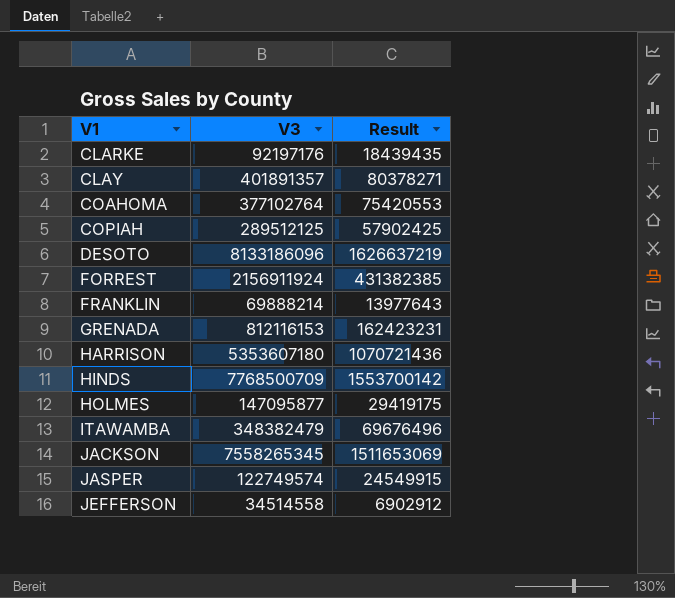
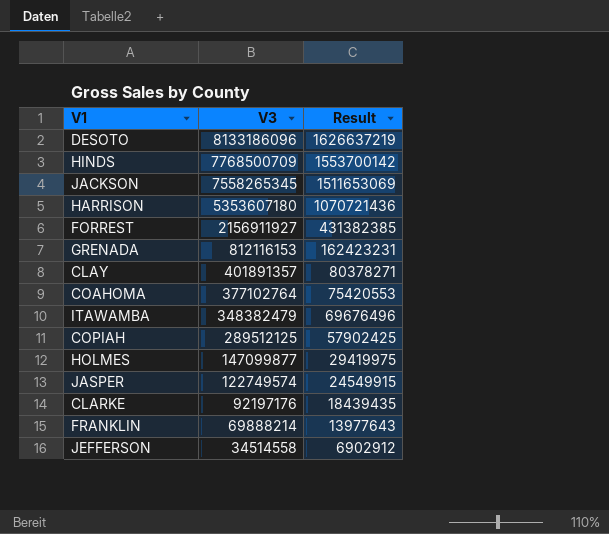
row order: V1 ascending -> V3 descending
FORREST | V3: 2156911924 -> 2156911927
HOLMES | V3: 147095877 -> 147099877
HOLMES | Result: 29419175 -> 29419975

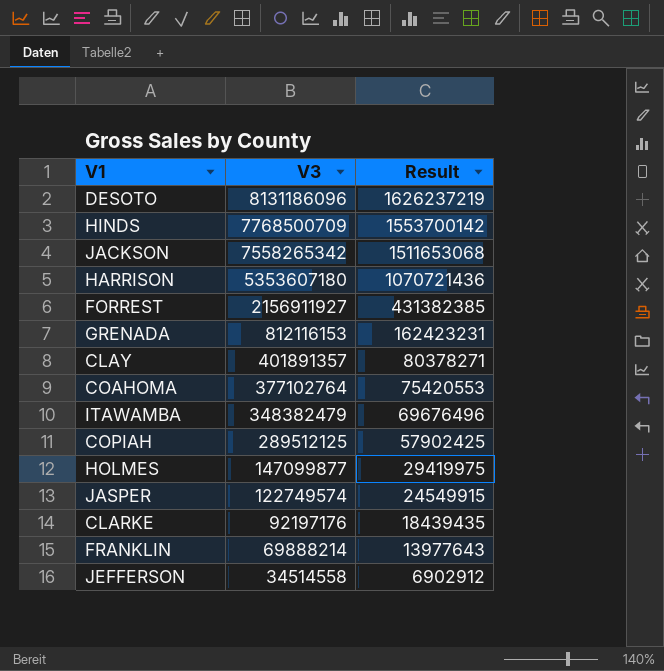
DESOTO | V3: 8133186096 -> 8131186096
DESOTO | Result: 1626637219 -> 1626237219
JACKSON | V3: 7558265345 -> 7558265342
JACKSON | Result: 1511653069 -> 1511653068

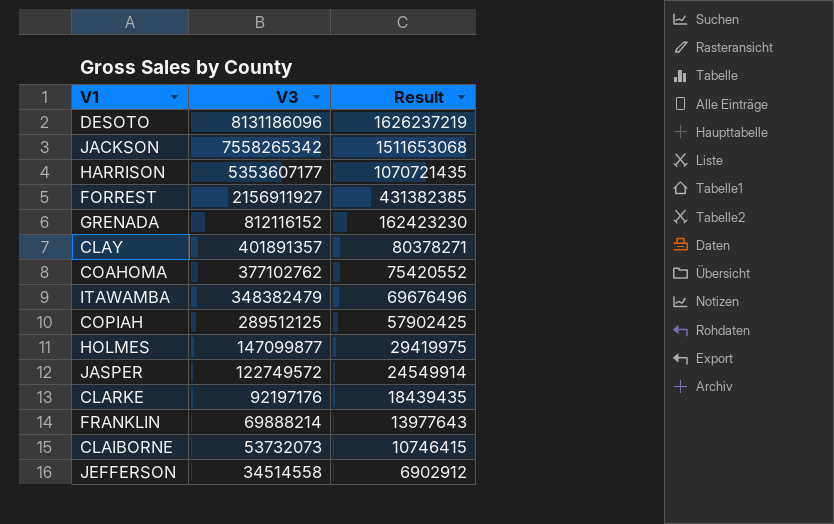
row HINDS: 7768500709 | 1553700142 -> none
HARRISON | V3: 5353607180 -> 5353607177
HARRISON | Result: 1070721436 -> 1070721435
GRENADA | V3: 812116153 -> 812116152
GRENADA | Result: 162423231 -> 162423230
COAHOMA | V3: 377102764 -> 377102762
COAHOMA | Result: 75420553 -> 75420552
JASPER | V3: 122749574 -> 122749572
JASPER | Result: 24549915 -> 24549914
row CLAIBORNE: none -> 53732073 | 10746415

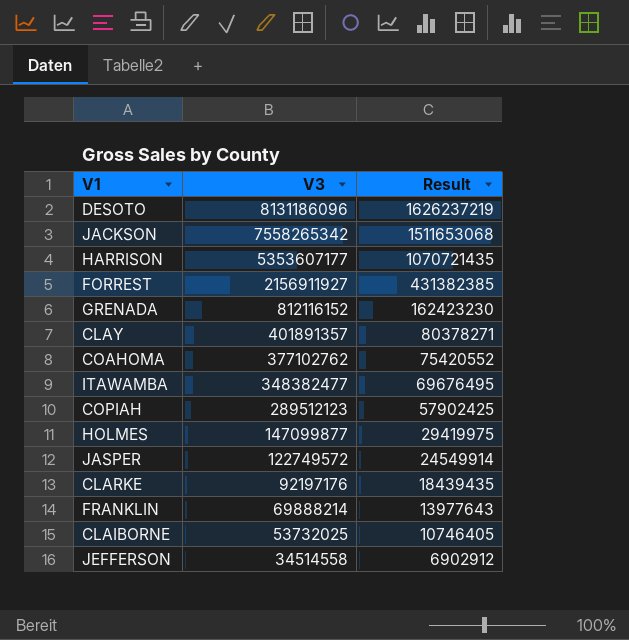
ITAWAMBA | V3: 348382479 -> 348382477
ITAWAMBA | Result: 69676496 -> 69676495
COPIAH | V3: 289512125 -> 289512123
CLAIBORNE | V3: 53732073 -> 53732025
CLAIBORNE | Result: 10746415 -> 10746405

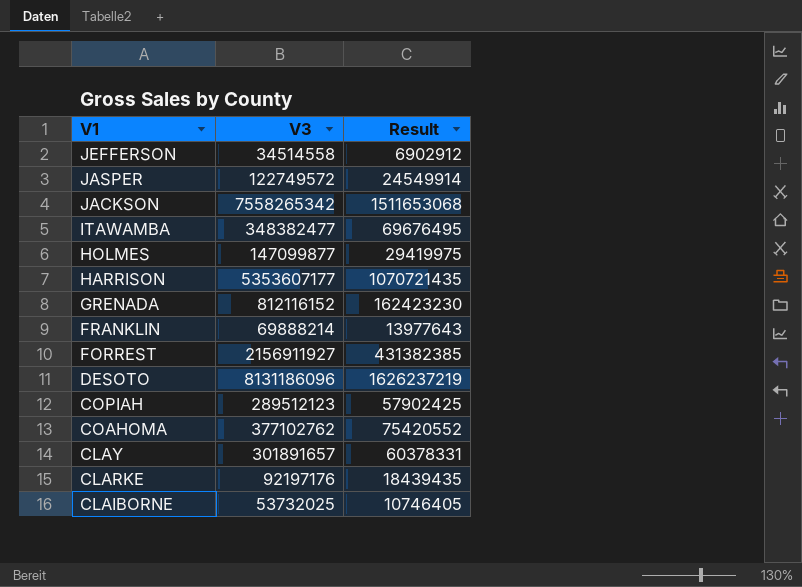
row order: V3 descending -> V1 descending
CLAY | V3: 401891357 -> 301891657
CLAY | Result: 80378271 -> 60378331

